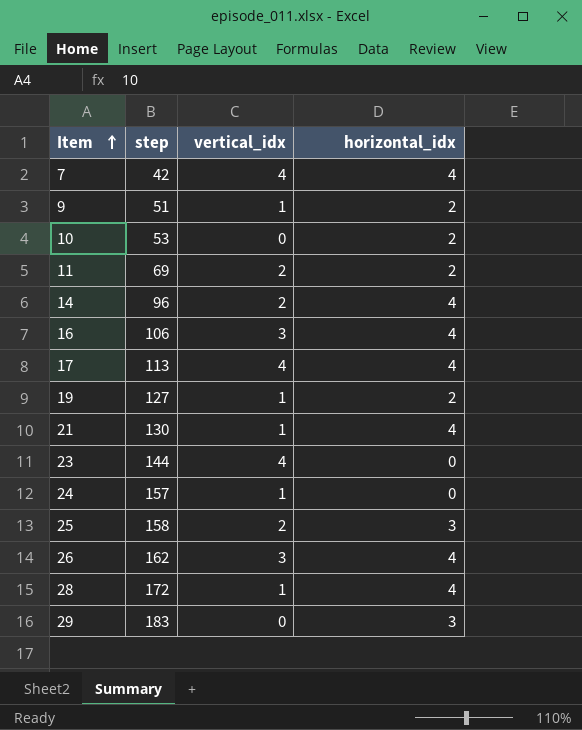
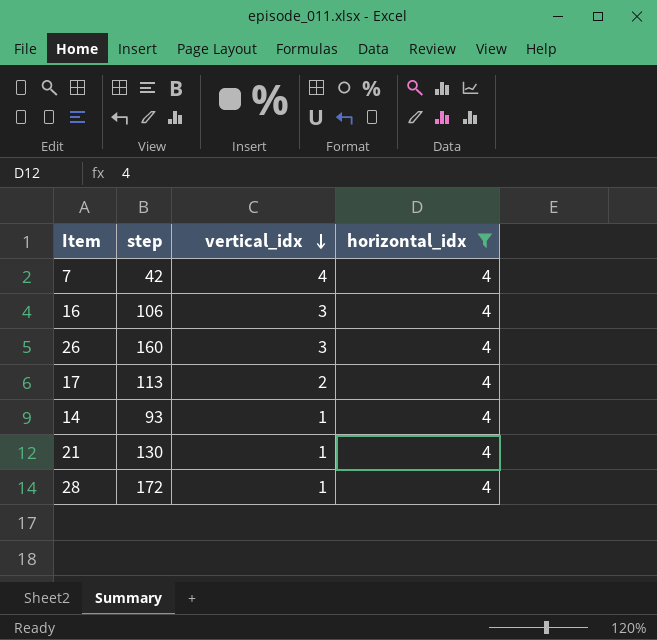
filter: none -> horizontal_idx = 4
row order: Item ascending -> vertical_idx descending
26 | step: 162 -> 160
17 | vertical_idx: 4 -> 2
14 | step: 96 -> 93
14 | vertical_idx: 2 -> 1

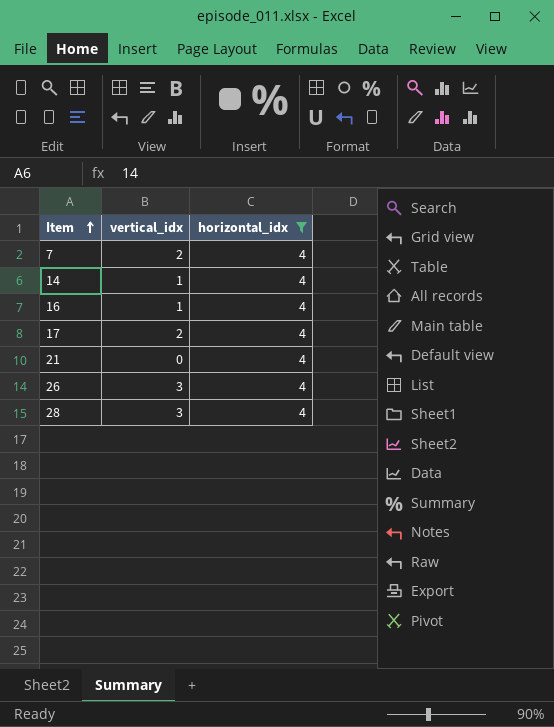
row order: vertical_idx descending -> Item ascending
column step | position: 2 -> none
7 | vertical_idx: 4 -> 2
16 | vertical_idx: 3 -> 1
21 | vertical_idx: 1 -> 0
28 | vertical_idx: 1 -> 3

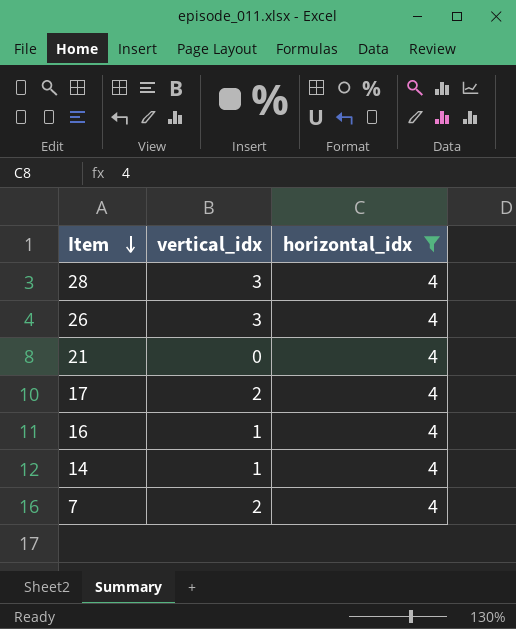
row order: Item ascending -> Item descending

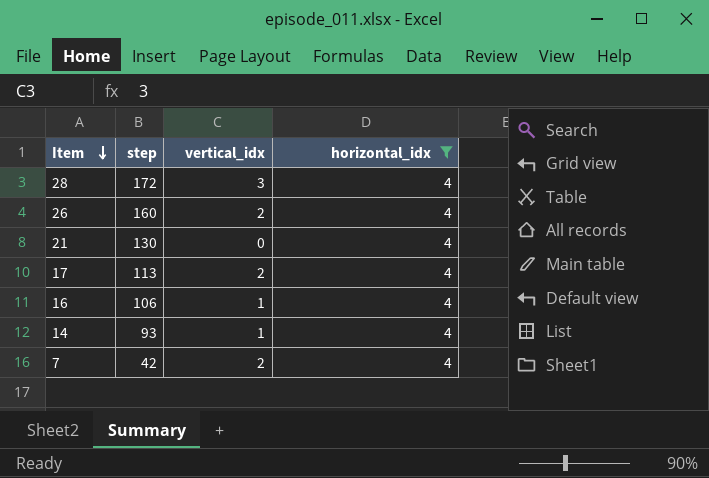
column step | position: none -> 2
26 | vertical_idx: 3 -> 2

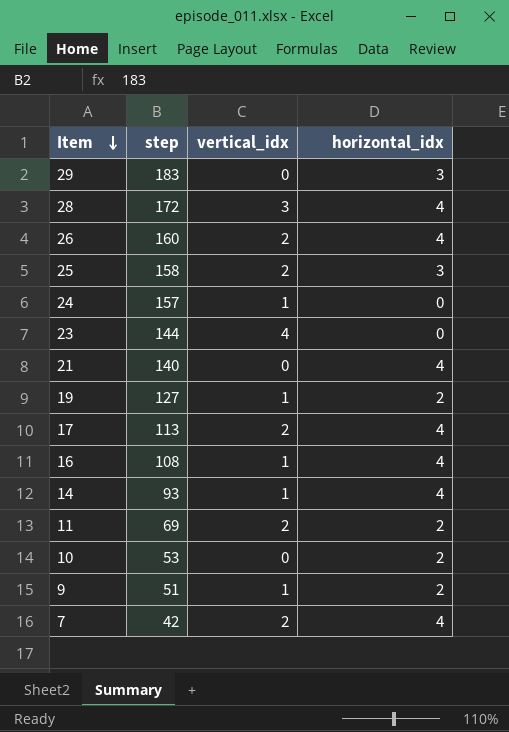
filter: horizontal_idx = 4 -> none
21 | step: 130 -> 140
16 | step: 106 -> 108

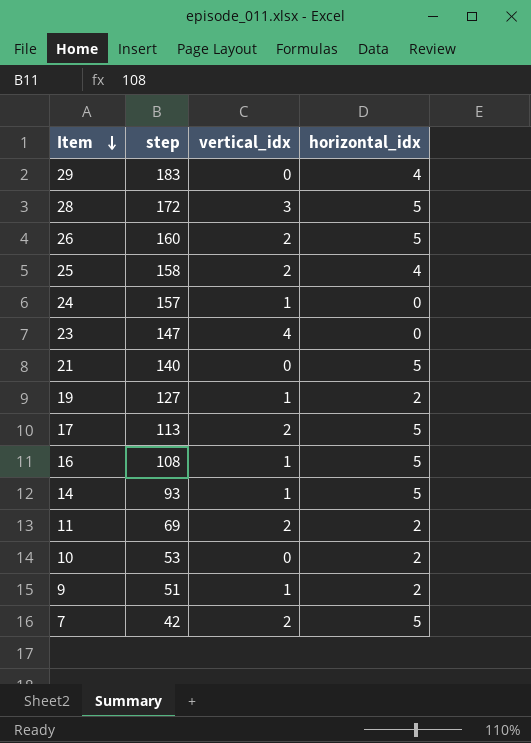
29 | horizontal_idx: 3 -> 4
28 | horizontal_idx: 4 -> 5
26 | horizontal_idx: 4 -> 5
25 | horizontal_idx: 3 -> 4
23 | step: 144 -> 147
21 | horizontal_idx: 4 -> 5
17 | horizontal_idx: 4 -> 5
16 | horizontal_idx: 4 -> 5
14 | horizontal_idx: 4 -> 5
7 | horizontal_idx: 4 -> 5

